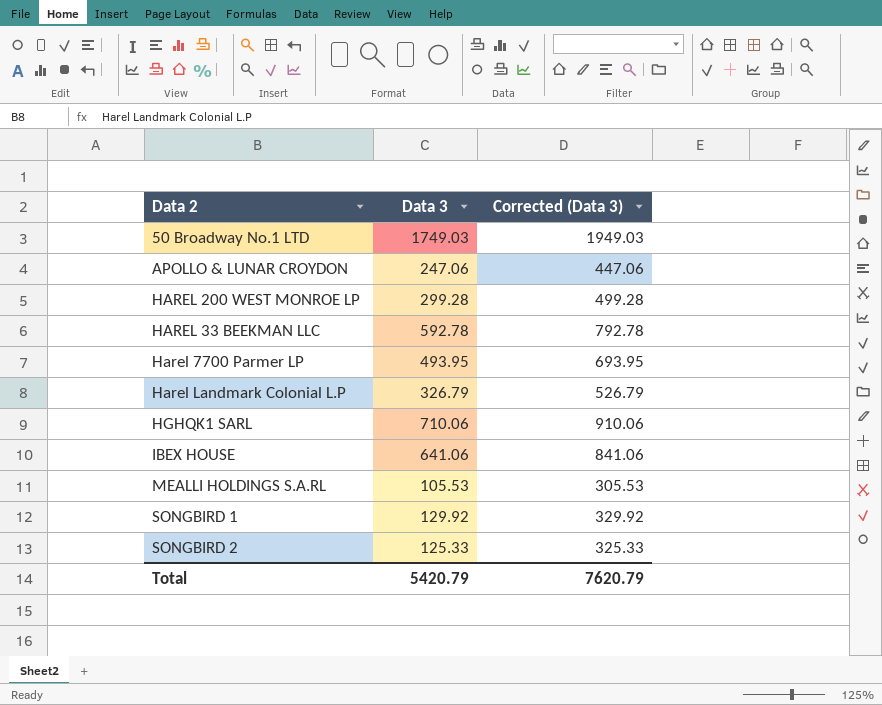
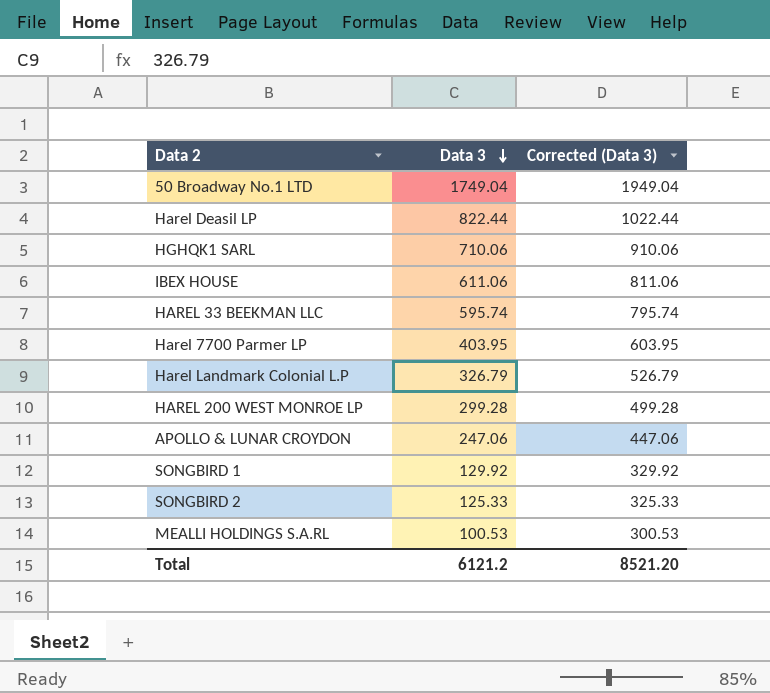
row order: none -> Data 3 descending
50 Broadway No.1 LTD | Data 3: 1749.03 -> 1749.04
50 Broadway No.1 LTD | Corrected (Data 3): 1949.03 -> 1949.04
row Harel Deasil LP: none -> 822.44 | 1022.44
IBEX HOUSE | Data 3: 641.06 -> 611.06
IBEX HOUSE | Corrected (Data 3): 841.06 -> 811.06
HAREL 33 BEEKMAN LLC | Data 3: 592.78 -> 595.74
HAREL 33 BEEKMAN LLC | Corrected (Data 3): 792.78 -> 795.74
Harel 7700 Parmer LP | Data 3: 493.95 -> 403.95
Harel 7700 Parmer LP | Corrected (Data 3): 693.95 -> 603.95
MEALLI HOLDINGS S.A.RL | Data 3: 105.53 -> 100.53
MEALLI HOLDINGS S.A.RL | Corrected (Data 3): 305.53 -> 300.53
Total | Data 3: 5420.79 -> 6121.2
Total | Corrected (Data 3): 7620.79 -> 8521.20

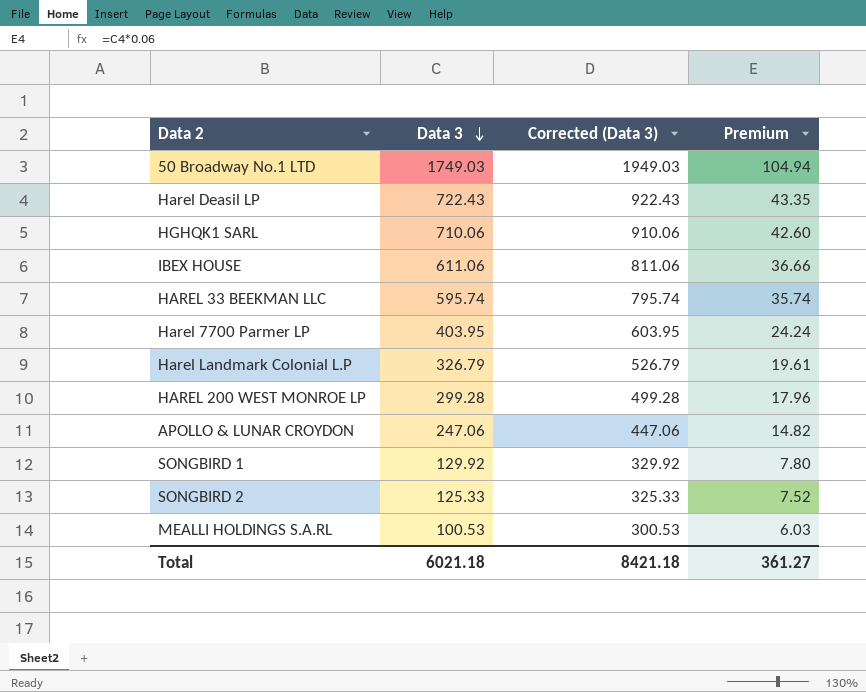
column Premium | formula: none -> [Data 3] * 0.06
50 Broadway No.1 LTD | Data 3: 1749.04 -> 1749.03
50 Broadway No.1 LTD | Corrected (Data 3): 1949.04 -> 1949.03
Harel Deasil LP | Data 3: 822.44 -> 722.43
Harel Deasil LP | Corrected (Data 3): 1022.44 -> 922.43
Total | Data 3: 6121.2 -> 6021.18
Total | Corrected (Data 3): 8521.20 -> 8421.18

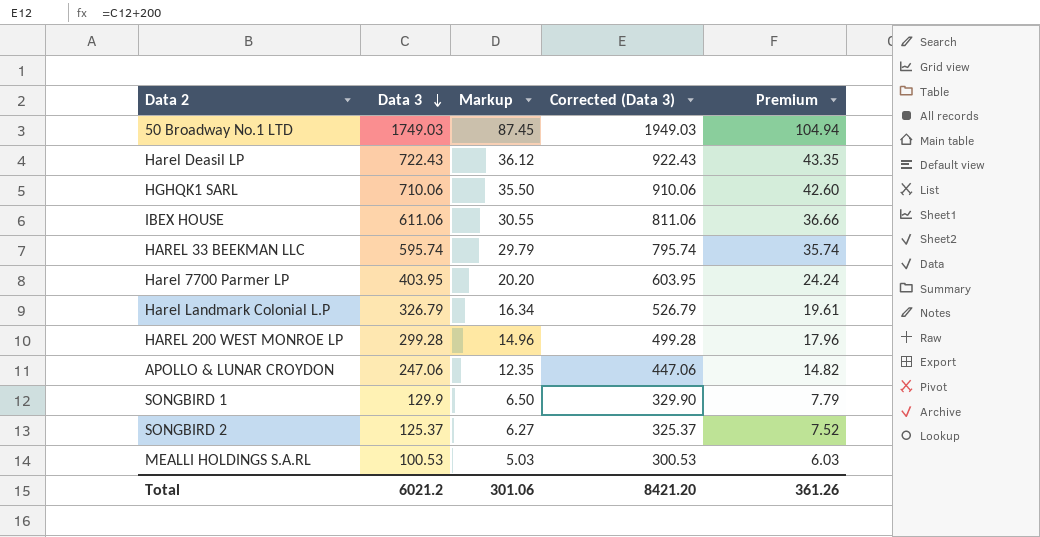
column Markup | formula: none -> [Data 3] * 0.05
SONGBIRD 1 | Data 3: 129.92 -> 129.9
SONGBIRD 1 | Corrected (Data 3): 329.92 -> 329.90
SONGBIRD 1 | Premium: 7.80 -> 7.79
SONGBIRD 2 | Data 3: 125.33 -> 125.37
SONGBIRD 2 | Corrected (Data 3): 325.33 -> 325.37
Total | Data 3: 6021.18 -> 6021.2
Total | Corrected (Data 3): 8421.18 -> 8421.20
Total | Premium: 361.27 -> 361.26

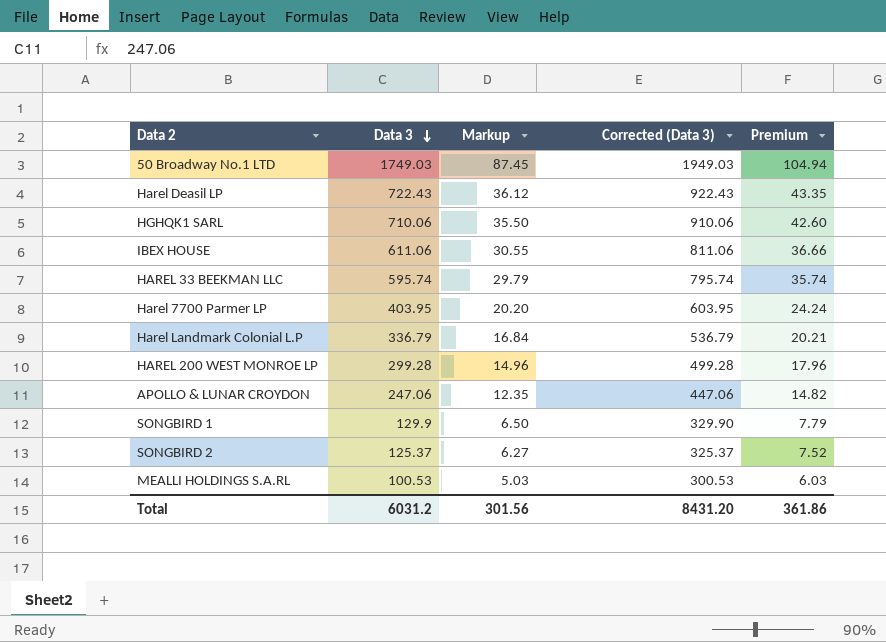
Harel Landmark Colonial L.P | Data 3: 326.79 -> 336.79
Harel Landmark Colonial L.P | Markup: 16.34 -> 16.84
Harel Landmark Colonial L.P | Corrected (Data 3): 526.79 -> 536.79
Harel Landmark Colonial L.P | Premium: 19.61 -> 20.21
Total | Data 3: 6021.2 -> 6031.2
Total | Markup: 301.06 -> 301.56
Total | Corrected (Data 3): 8421.20 -> 8431.20
Total | Premium: 361.26 -> 361.86

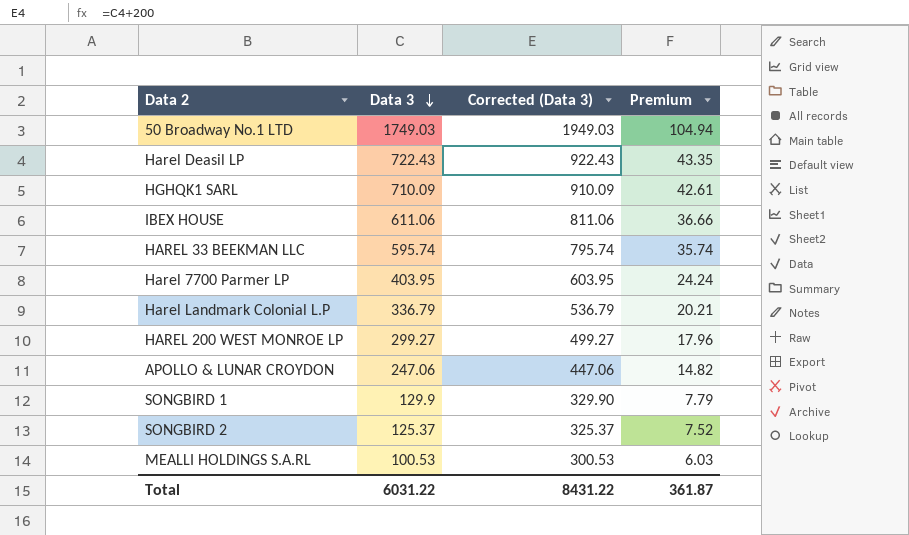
column Markup | formula: [Data 3] * 0.05 -> none
HGHQK1 SARL | Data 3: 710.06 -> 710.09
HGHQK1 SARL | Corrected (Data 3): 910.06 -> 910.09
HGHQK1 SARL | Premium: 42.60 -> 42.61
HAREL 200 WEST MONROE LP | Data 3: 299.28 -> 299.27
HAREL 200 WEST MONROE LP | Corrected (Data 3): 499.28 -> 499.27
Total | Data 3: 6031.2 -> 6031.22
Total | Corrected (Data 3): 8431.20 -> 8431.22
Total | Premium: 361.86 -> 361.87

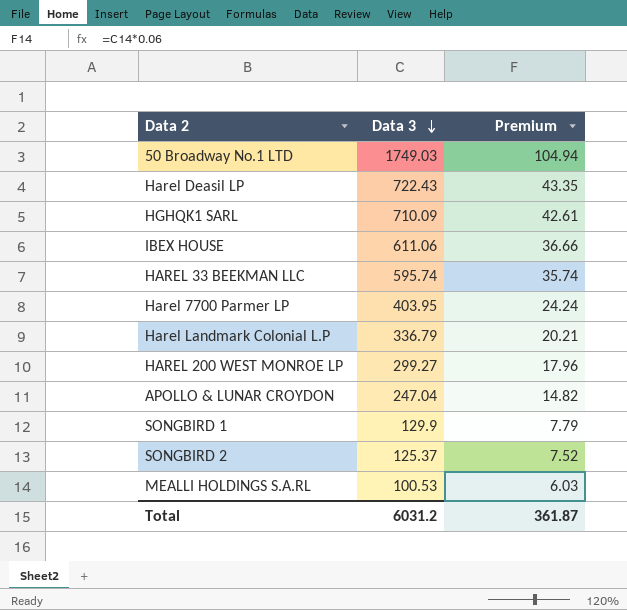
column Corrected (Data 3) | formula: [Data 3] + 200 -> none
APOLLO & LUNAR CROYDON | Data 3: 247.06 -> 247.04
Total | Data 3: 6031.22 -> 6031.2

